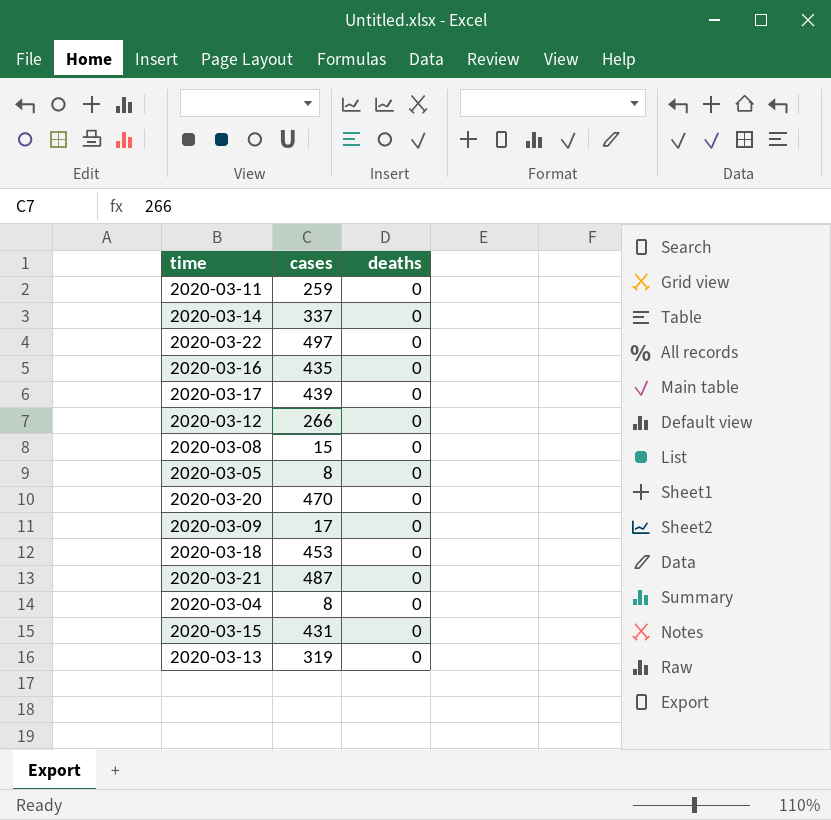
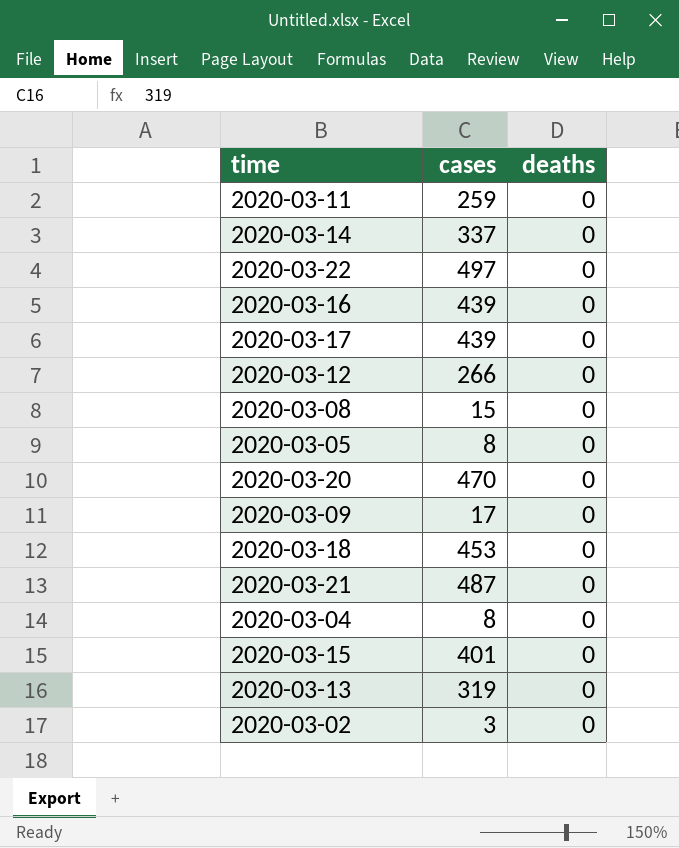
2020-03-16 | cases: 435 -> 439
2020-03-15 | cases: 431 -> 401
row 2020-03-02: none -> 3 | 0

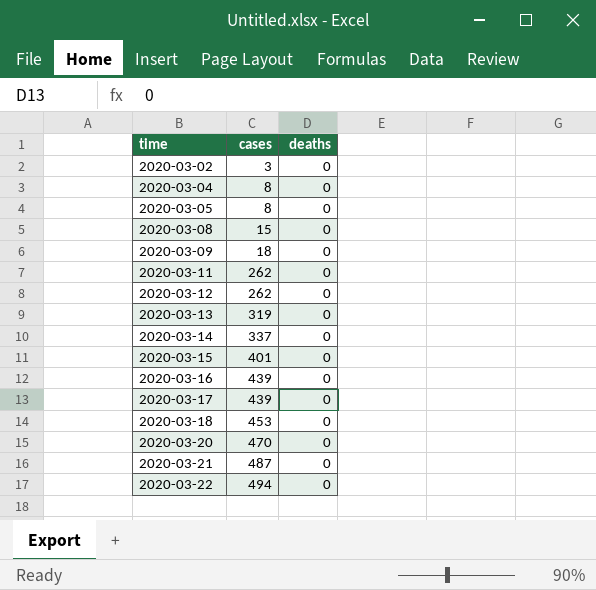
row order: none -> time ascending
2020-03-09 | cases: 17 -> 18
2020-03-11 | cases: 259 -> 262
2020-03-12 | cases: 266 -> 262
2020-03-22 | cases: 497 -> 494

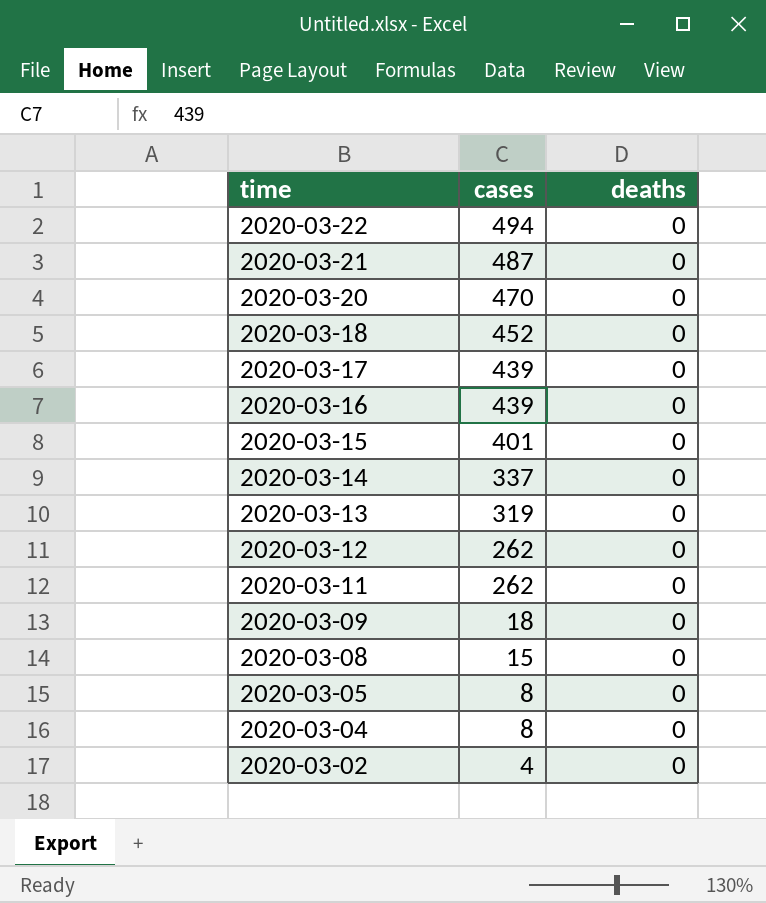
row order: time ascending -> time descending
2020-03-18 | cases: 453 -> 452
2020-03-02 | cases: 3 -> 4

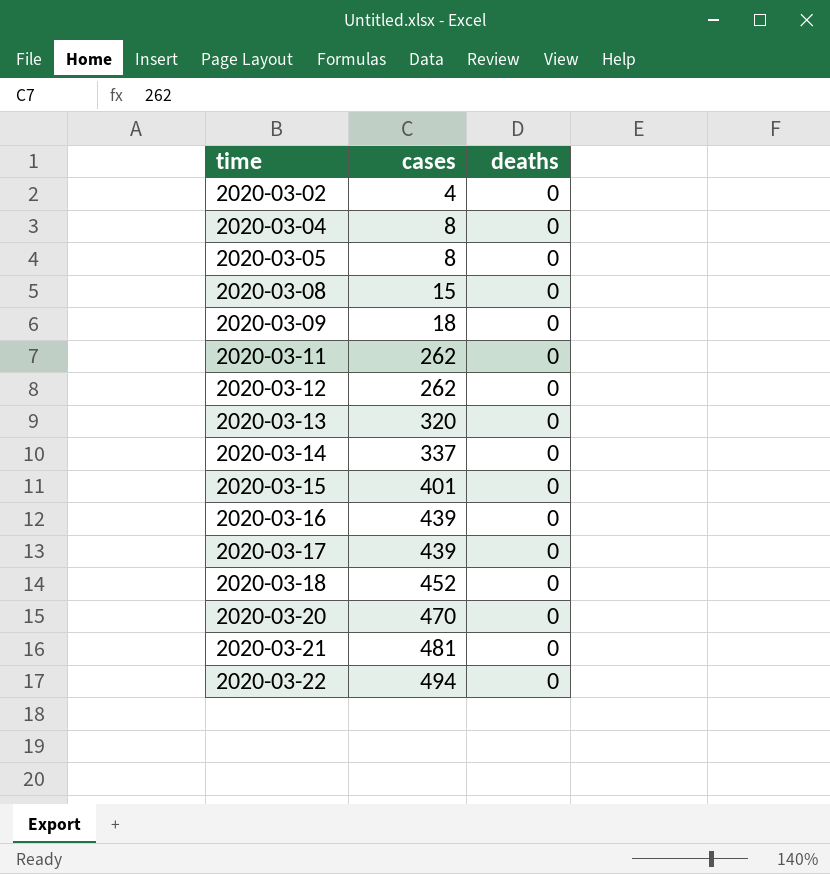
row order: time descending -> time ascending
2020-03-13 | cases: 319 -> 320
2020-03-21 | cases: 487 -> 481

